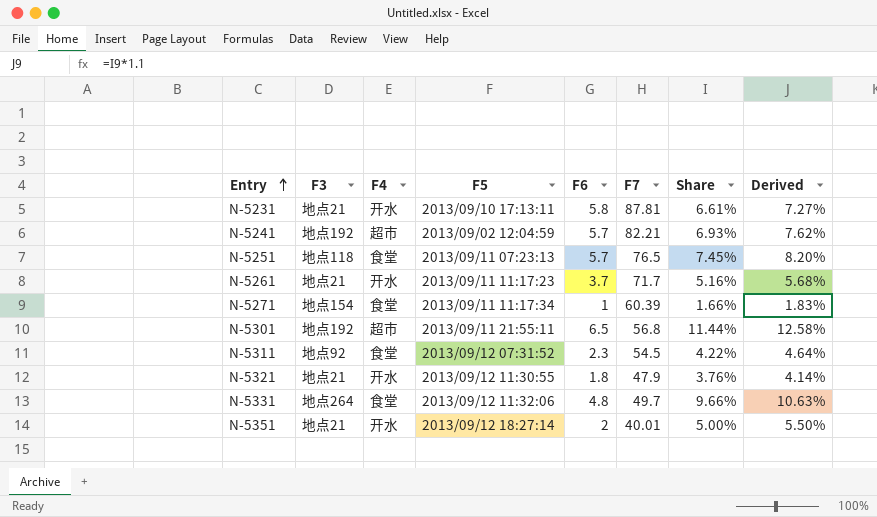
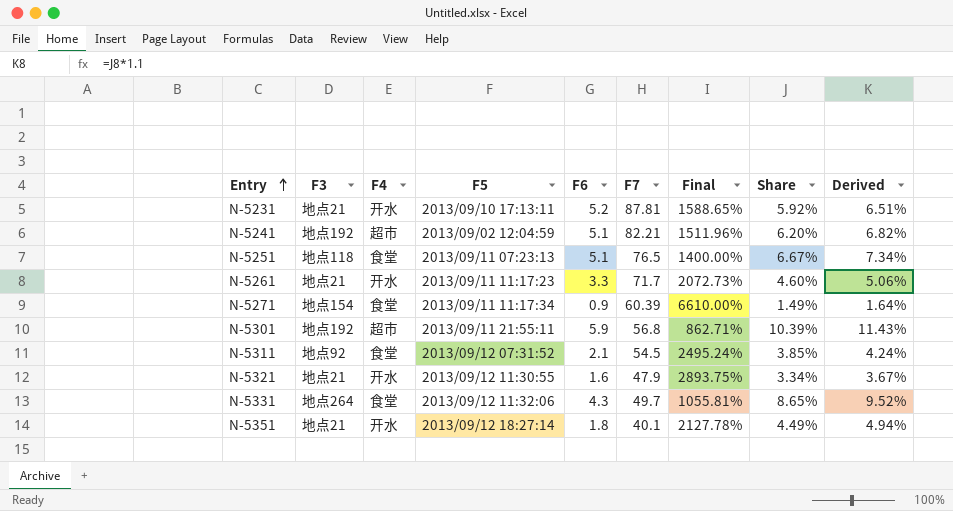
column Final | formula: none -> ([F7] - [F6]) / [F6]
N-5231 | F6: 5.8 -> 5.2
N-5231 | Share: 6.61% -> 5.92%
N-5231 | Derived: 7.27% -> 6.51%
N-5241 | F6: 5.7 -> 5.1
N-5241 | Share: 6.93% -> 6.20%
N-5241 | Derived: 7.62% -> 6.82%
N-5251 | F6: 5.7 -> 5.1
N-5251 | Share: 7.45% -> 6.67%
N-5251 | Derived: 8.20% -> 7.34%
N-5261 | F6: 3.7 -> 3.3
N-5261 | Share: 5.16% -> 4.60%
N-5261 | Derived: 5.68% -> 5.06%
N-5271 | F6: 1 -> 0.9
N-5271 | Share: 1.66% -> 1.49%
N-5271 | Derived: 1.83% -> 1.64%
N-5301 | F6: 6.5 -> 5.9
N-5301 | Share: 11.44% -> 10.39%
N-5301 | Derived: 12.58% -> 11.43%
N-5311 | F6: 2.3 -> 2.1
N-5311 | Share: 4.22% -> 3.85%
N-5311 | Derived: 4.64% -> 4.24%
N-5321 | F6: 1.8 -> 1.6
N-5321 | Share: 3.76% -> 3.34%
N-5321 | Derived: 4.14% -> 3.67%
N-5331 | F6: 4.8 -> 4.3
N-5331 | Share: 9.66% -> 8.65%
N-5331 | Derived: 10.63% -> 9.52%
N-5351 | F6: 2 -> 1.8
N-5351 | F7: 40.01 -> 40.1
N-5351 | Share: 5.00% -> 4.49%
N-5351 | Derived: 5.50% -> 4.94%

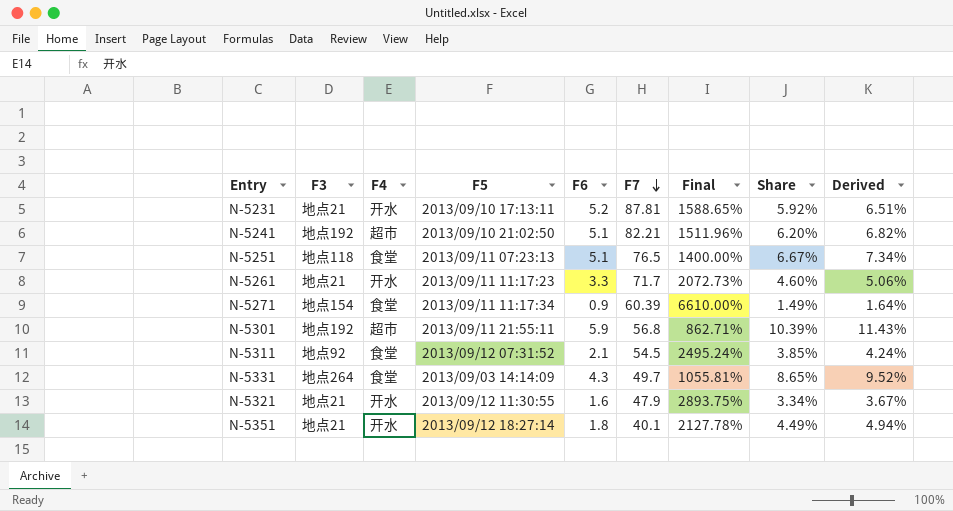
row order: Entry ascending -> F7 descending
N-5241 | F5: 2013/09/02 12:04:59 -> 2013/09/10 21:02:50
N-5331 | F5: 2013/09/12 11:32:06 -> 2013/09/03 14:14:09

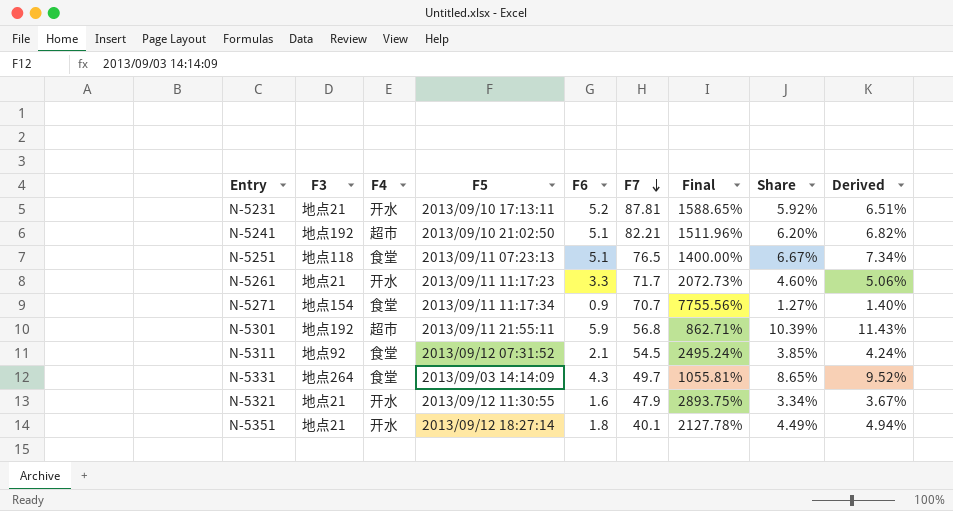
N-5271 | F7: 60.39 -> 70.7
N-5271 | Final: 6610.00% -> 7755.56%
N-5271 | Share: 1.49% -> 1.27%
N-5271 | Derived: 1.64% -> 1.40%

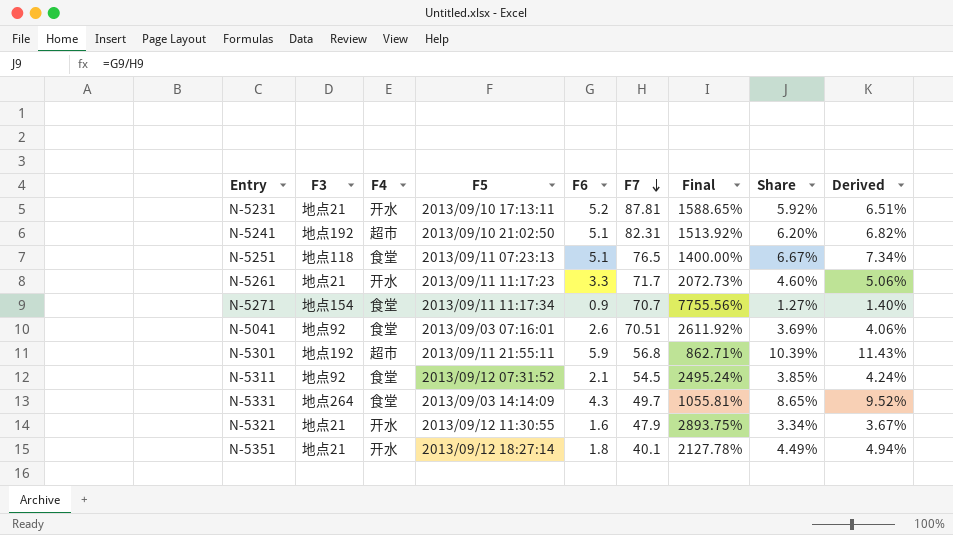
N-5241 | F7: 82.21 -> 82.31
N-5241 | Final: 1511.96% -> 1513.92%
row N-5041: none -> 地点92 | 食堂 | 2013/09/03 07:16:01 | 2.6 | 70.51 | 2611.92% | 3.69% | 4.06%

